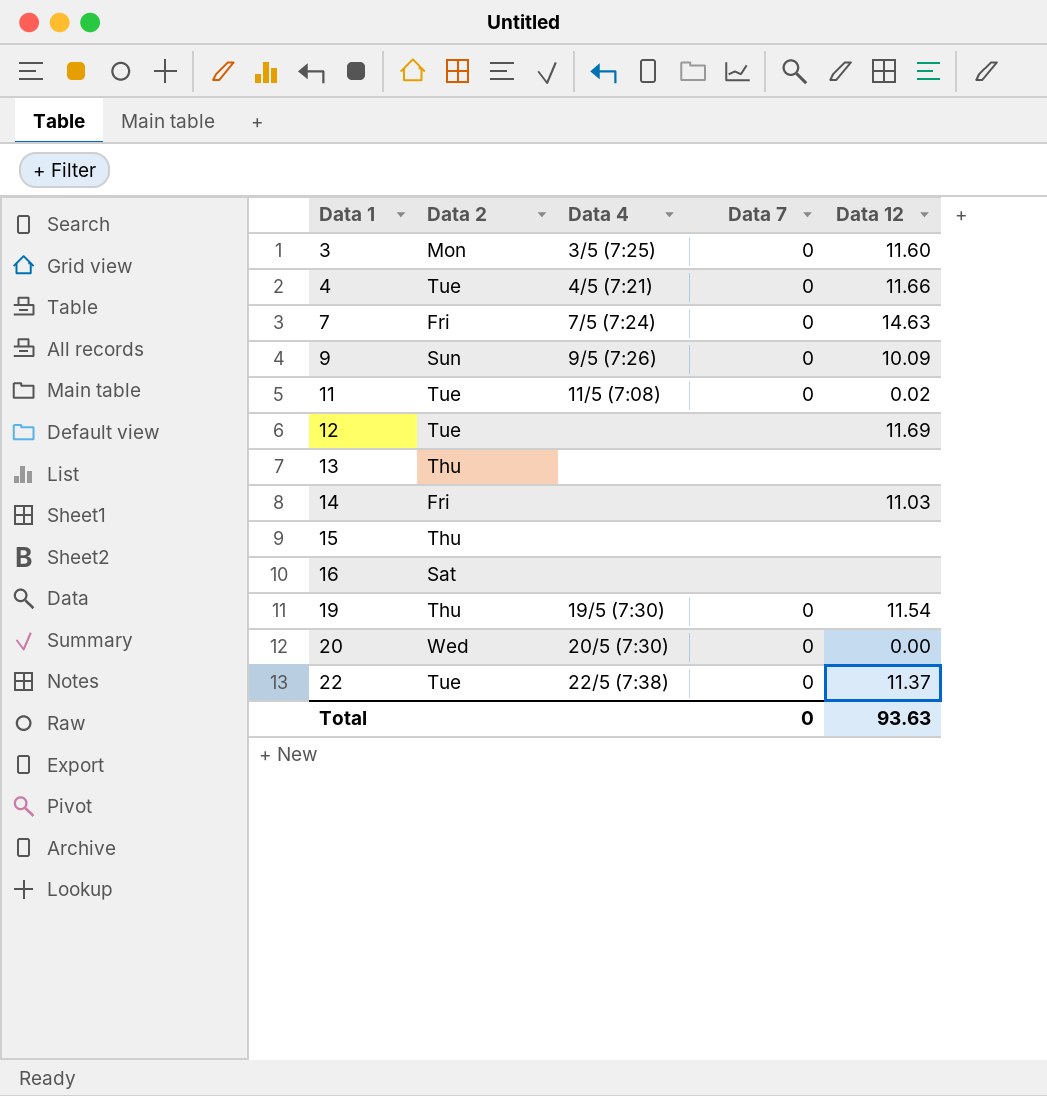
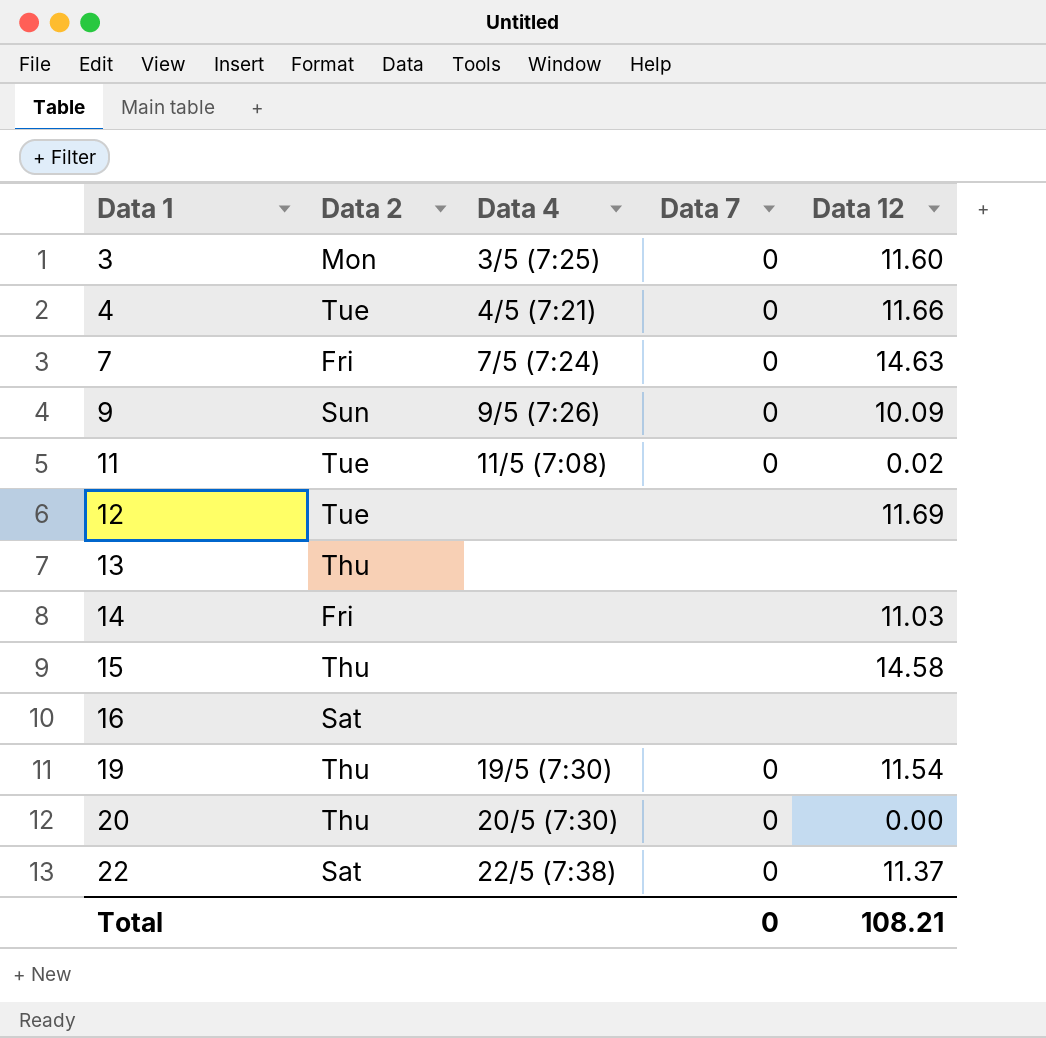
15 | Data 12: none -> 14.58
20 | Data 2: Wed -> Thu
22 | Data 2: Tue -> Sat
Total | Data 12: 93.63 -> 108.21

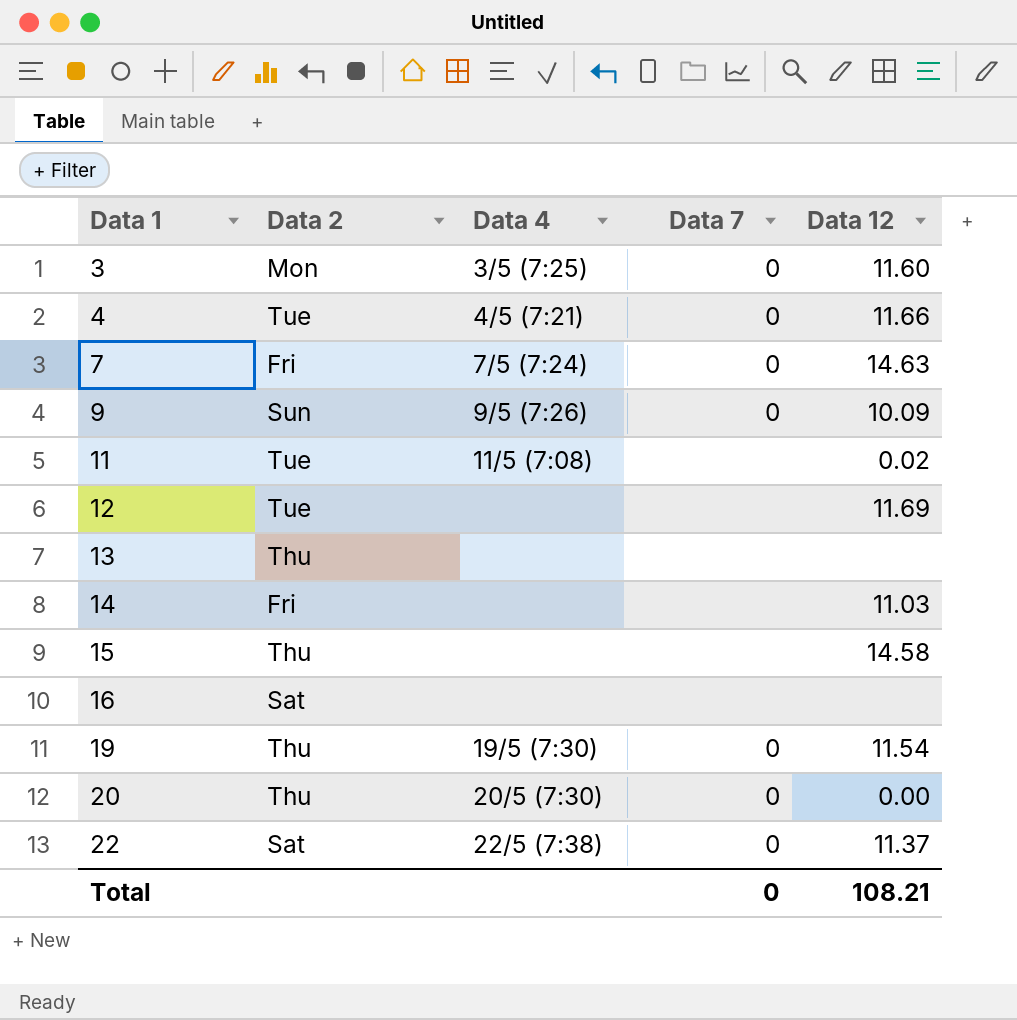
11 | Data 7: 0 -> none

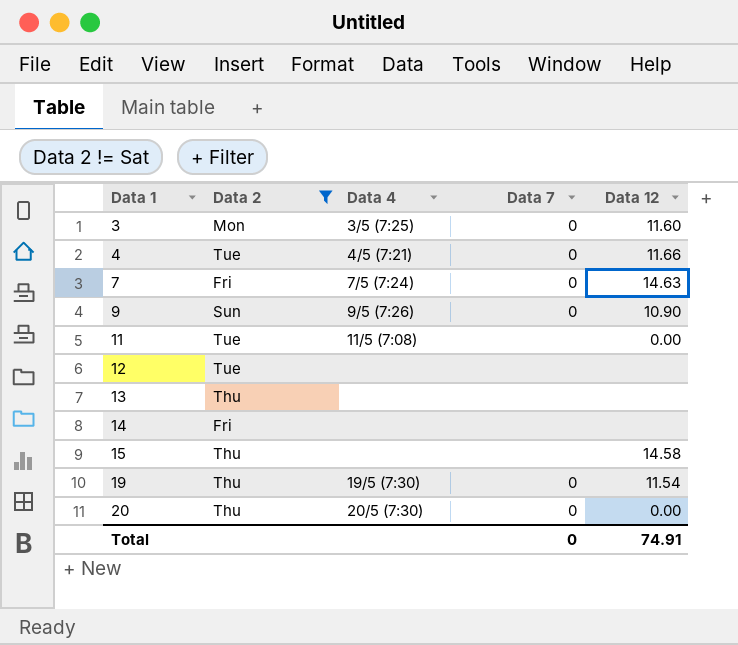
filter: none -> Data 2 != Sat
9 | Data 12: 10.09 -> 10.90
11 | Data 12: 0.02 -> 0.00
12 | Data 12: 11.69 -> none
14 | Data 12: 11.03 -> none
Total | Data 12: 108.21 -> 74.91

